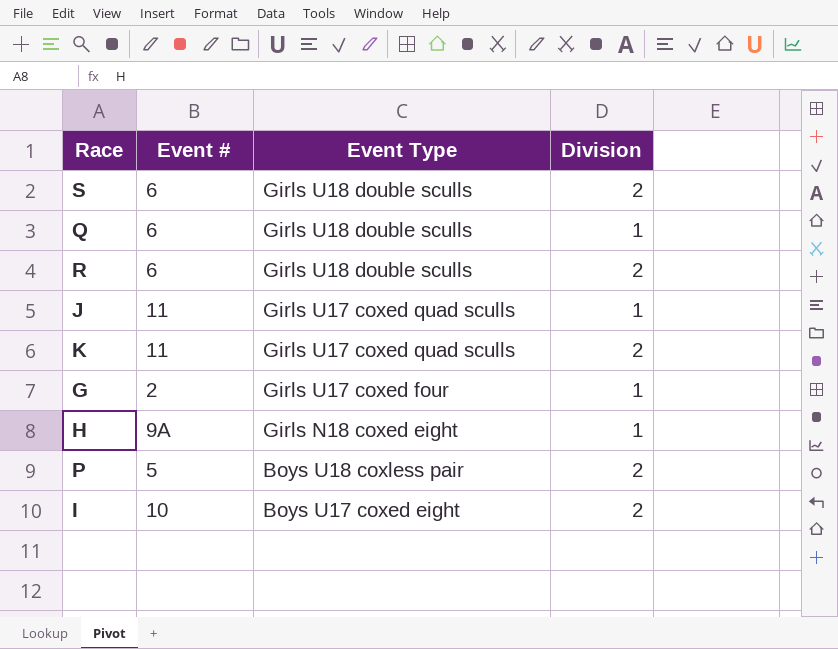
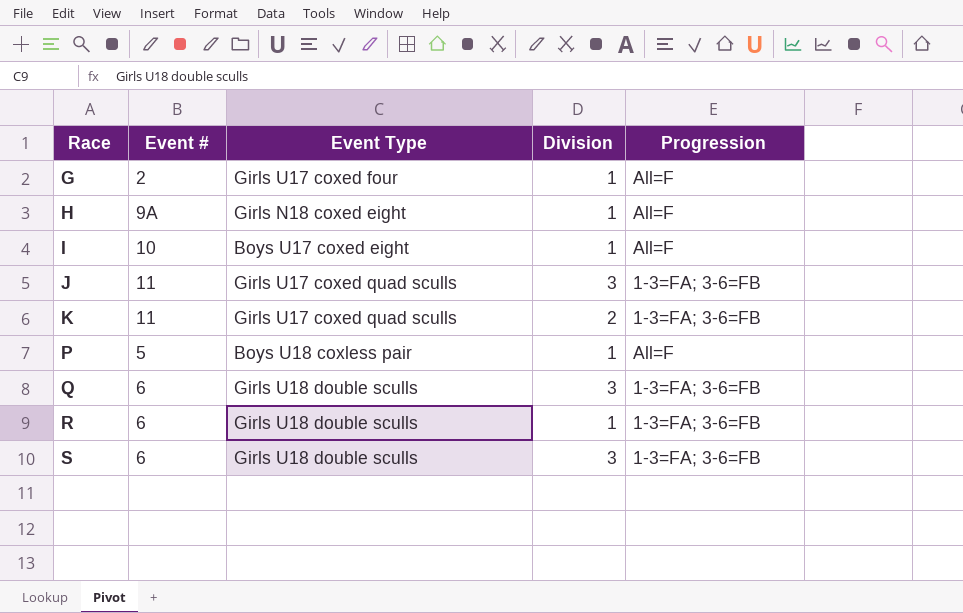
row order: Event Type descending -> Race ascending
column Progression | position: none -> 5
I | Division: 2 -> 1
J | Division: 1 -> 3
P | Division: 2 -> 1
Q | Division: 1 -> 3
R | Division: 2 -> 1
S | Division: 2 -> 3

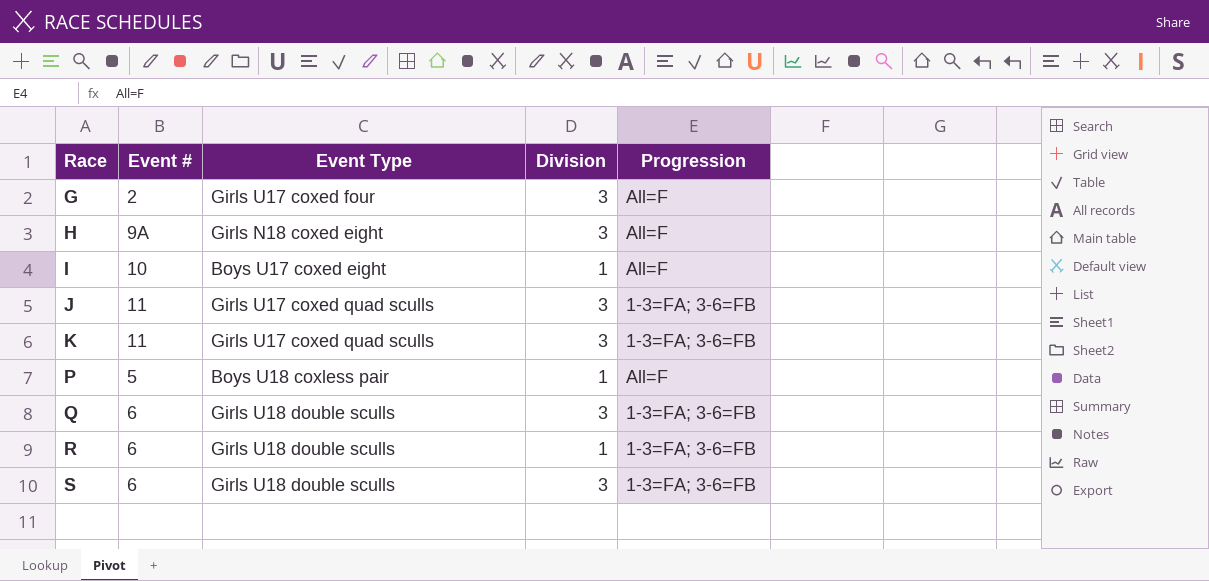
G | Division: 1 -> 3
H | Division: 1 -> 3
K | Division: 2 -> 3

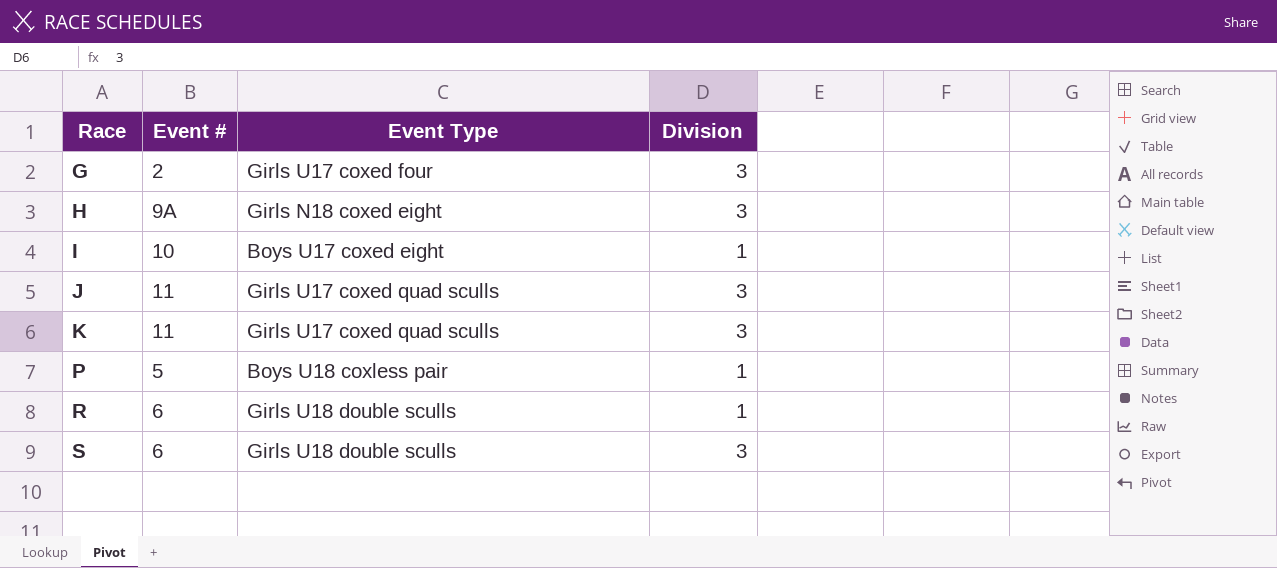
column Progression | position: 5 -> none
row Q: 6 | Girls U18 double sculls | 3 | 1-3=FA; 3-6=FB -> none

